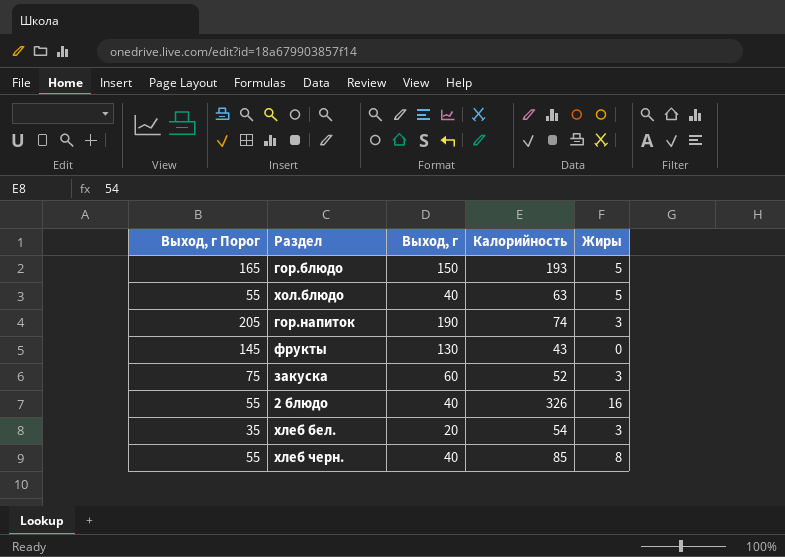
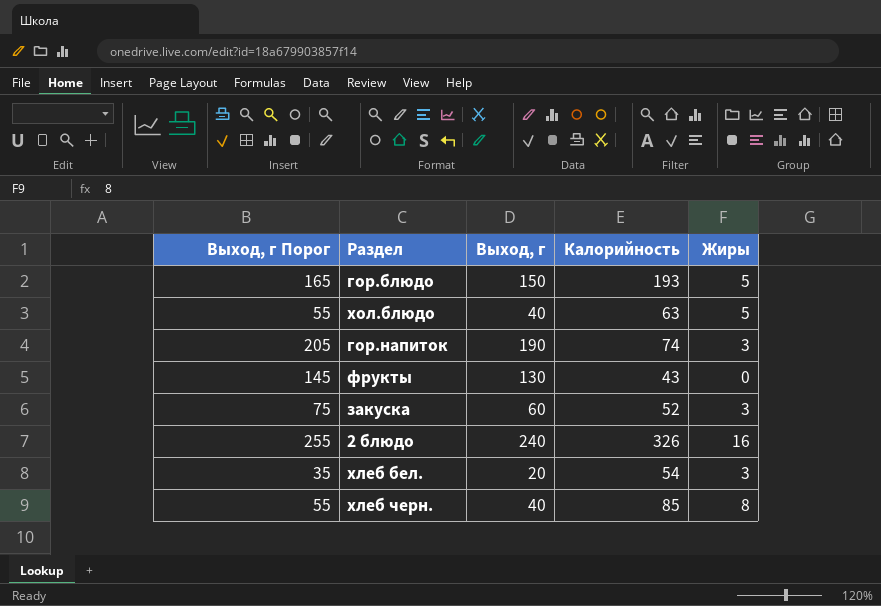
2 блюдо | Выход, г Порог: 55 -> 255
2 блюдо | Выход, г: 40 -> 240

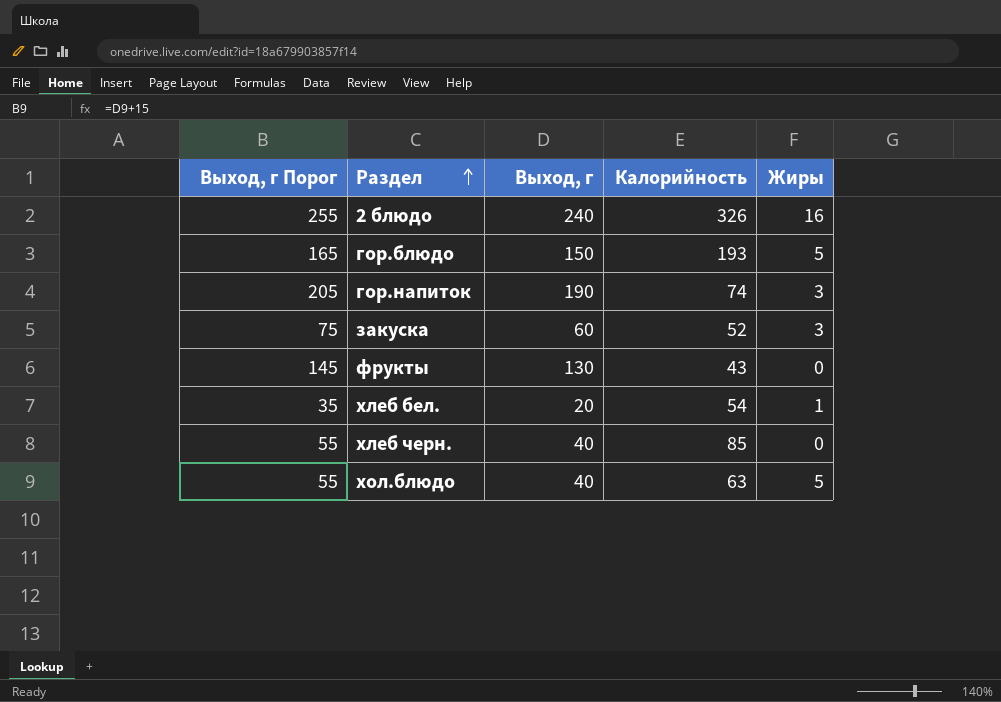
row order: none -> Раздел ascending
хлеб бел. | Жиры: 3 -> 1
хлеб черн. | Жиры: 8 -> 0

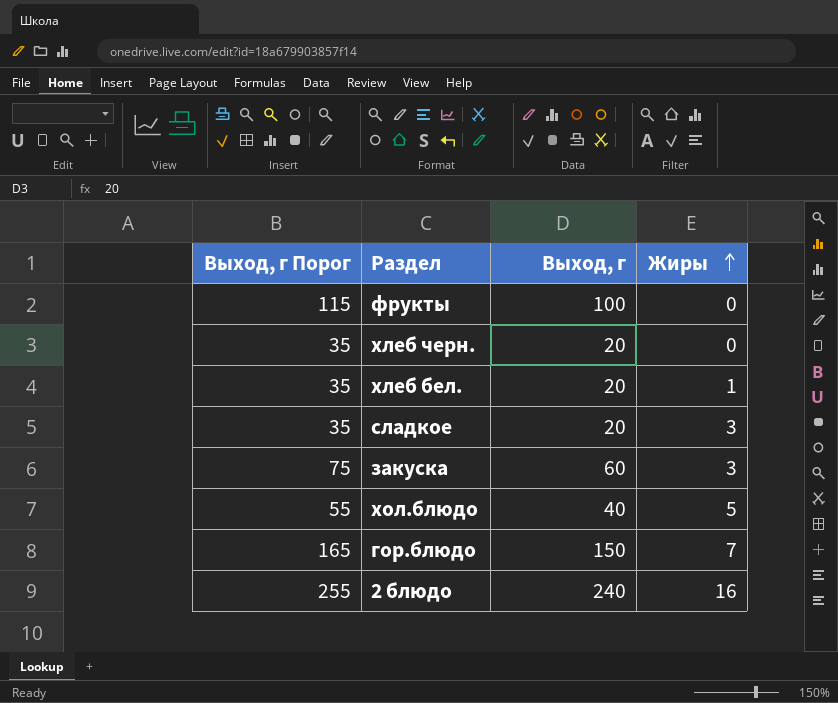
row order: Раздел ascending -> Жиры ascending
column Калорийность | position: 4 -> none
row гор.напиток: 205 | 190 | 74 | 3 -> none
фрукты | Выход, г Порог: 145 -> 115
фрукты | Выход, г: 130 -> 100
хлеб черн. | Выход, г Порог: 55 -> 35
хлеб черн. | Выход, г: 40 -> 20
row сладкое: none -> 35 | 20 | 3
гор.блюдо | Жиры: 5 -> 7

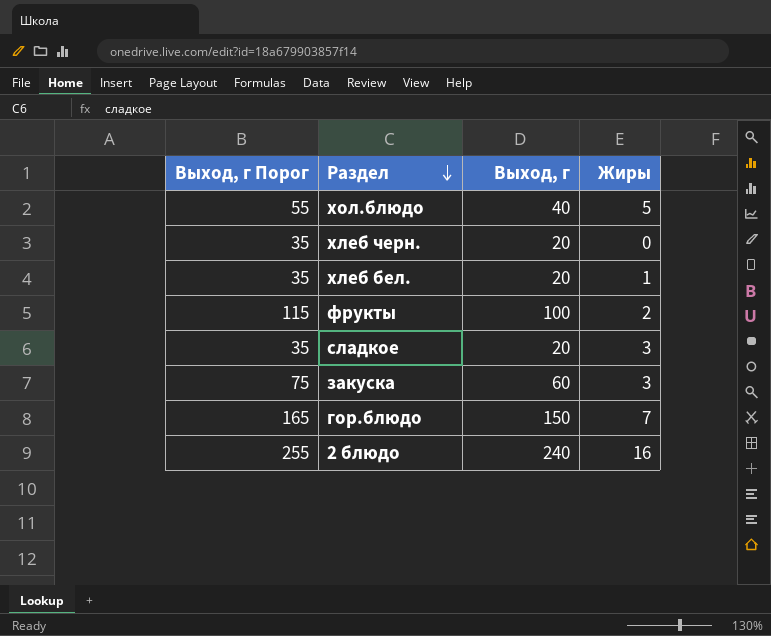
row order: Жиры ascending -> Раздел descending
фрукты | Жиры: 0 -> 2

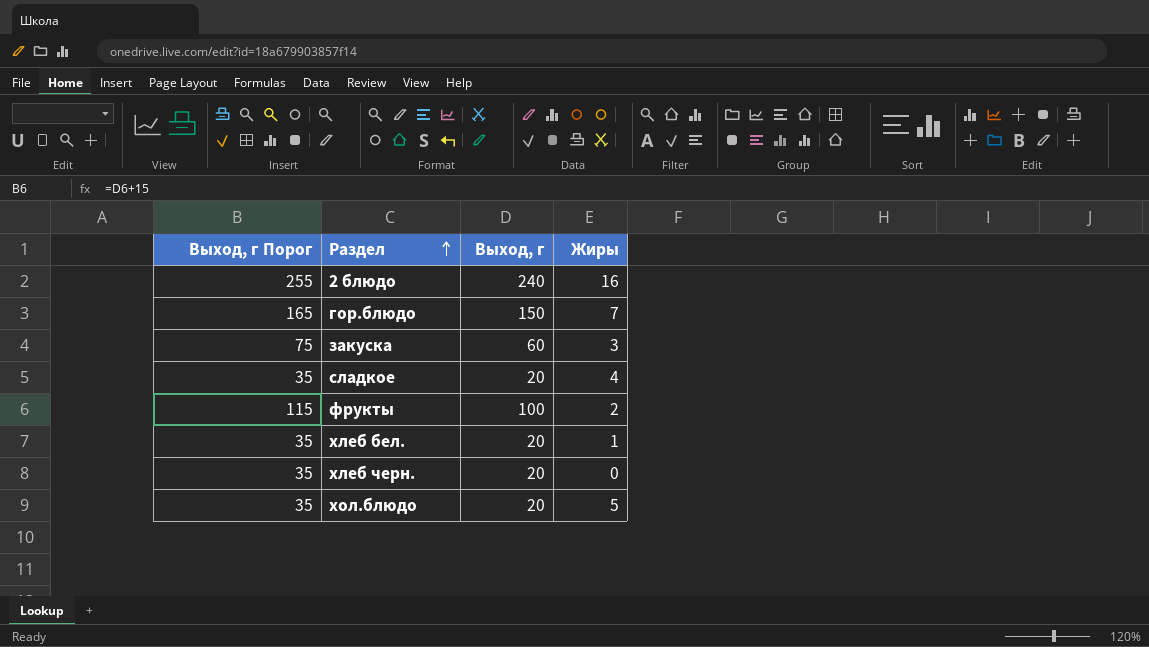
row order: Раздел descending -> Раздел ascending
сладкое | Жиры: 3 -> 4
хол.блюдо | Выход, г Порог: 55 -> 35
хол.блюдо | Выход, г: 40 -> 20

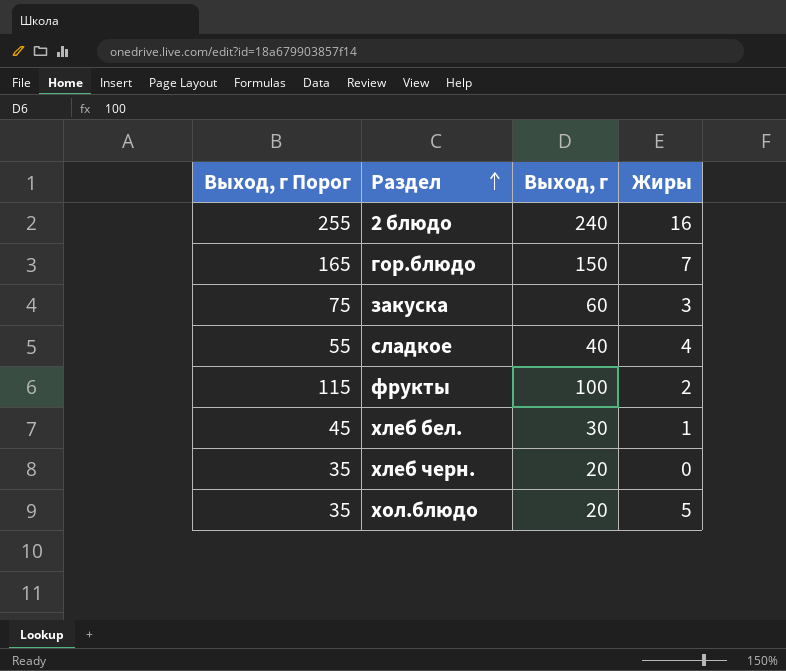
сладкое | Выход, г Порог: 35 -> 55
сладкое | Выход, г: 20 -> 40
хлеб бел. | Выход, г Порог: 35 -> 45
хлеб бел. | Выход, г: 20 -> 30

